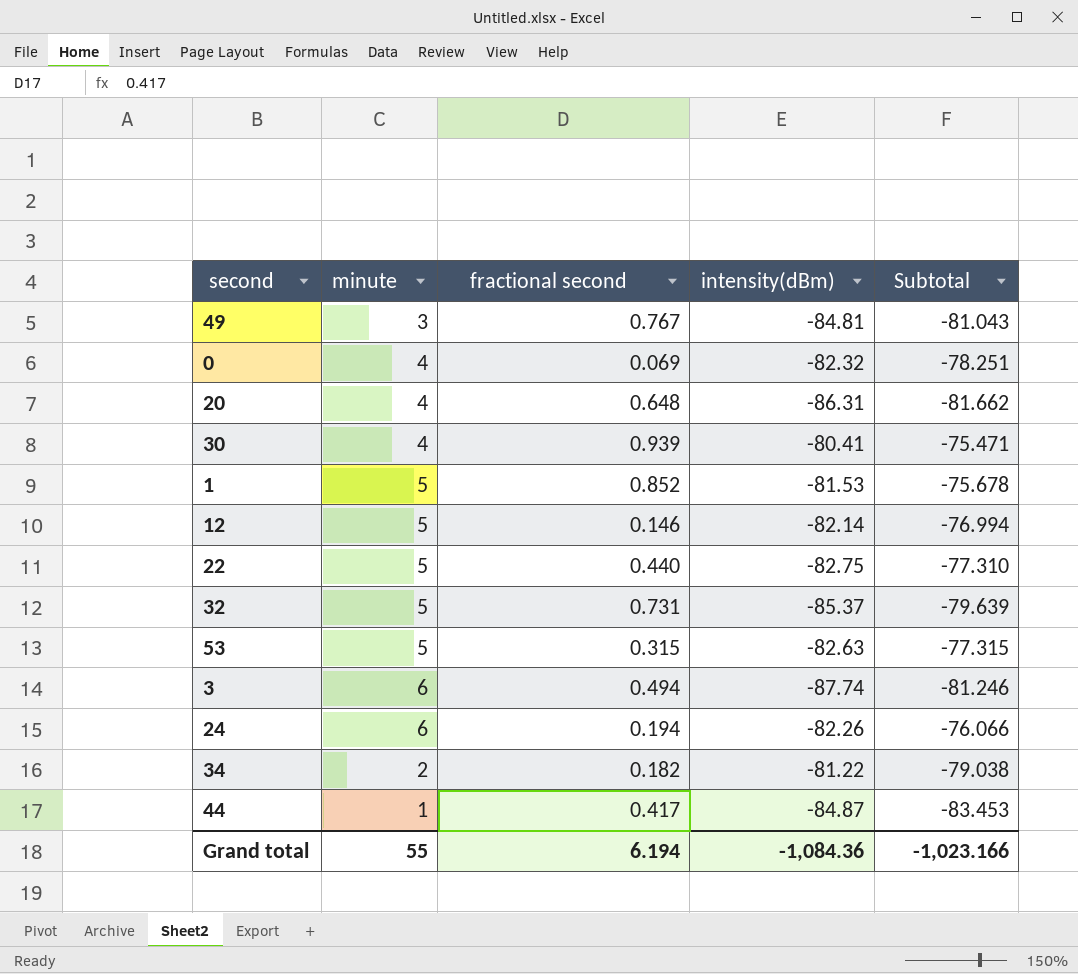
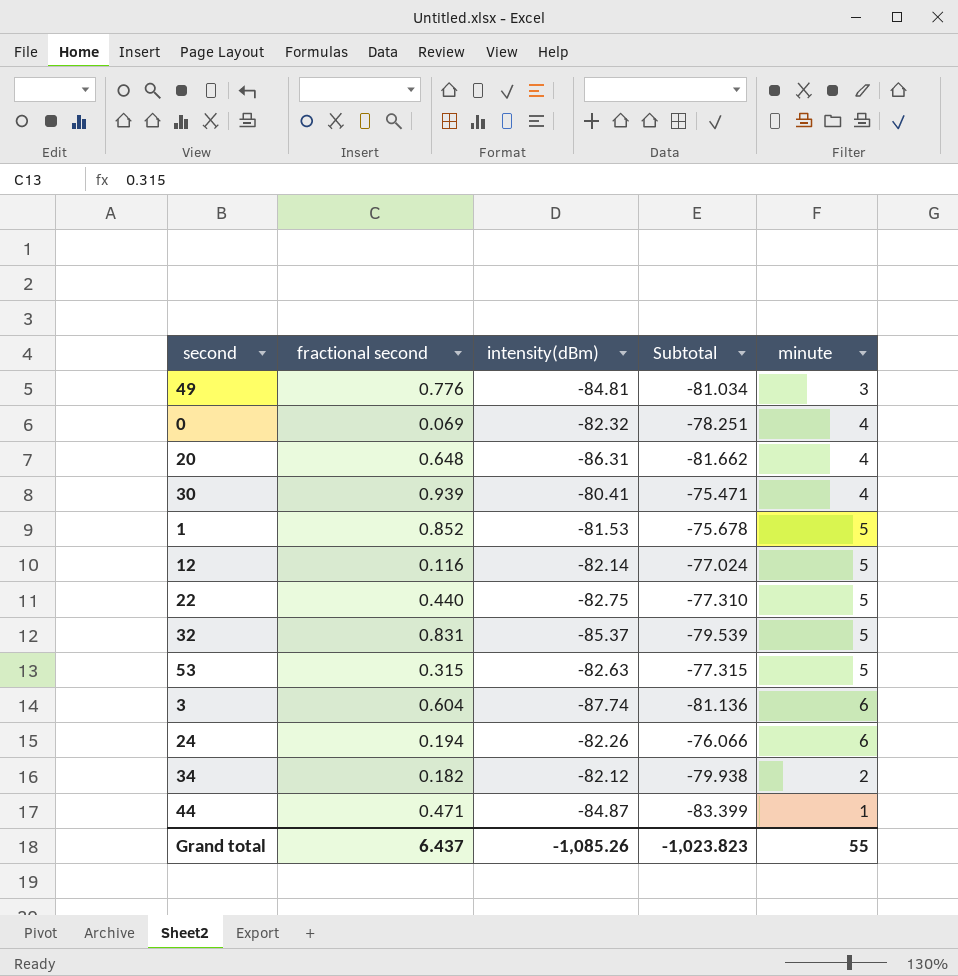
column minute | position: 2 -> 5
49 | fractional second: 0.767 -> 0.776
49 | Subtotal: -81.043 -> -81.034
12 | fractional second: 0.146 -> 0.116
12 | Subtotal: -76.994 -> -77.024
32 | fractional second: 0.731 -> 0.831
32 | Subtotal: -79.639 -> -79.539
3 | fractional second: 0.494 -> 0.604
3 | Subtotal: -81.246 -> -81.136
34 | intensity(dBm): -81.22 -> -82.12
34 | Subtotal: -79.038 -> -79.938
44 | fractional second: 0.417 -> 0.471
44 | Subtotal: -83.453 -> -83.399
Grand total | fractional second: 6.194 -> 6.437
Grand total | intensity(dBm): -1,084.36 -> -1,085.26
Grand total | Subtotal: -1,023.166 -> -1,023.823

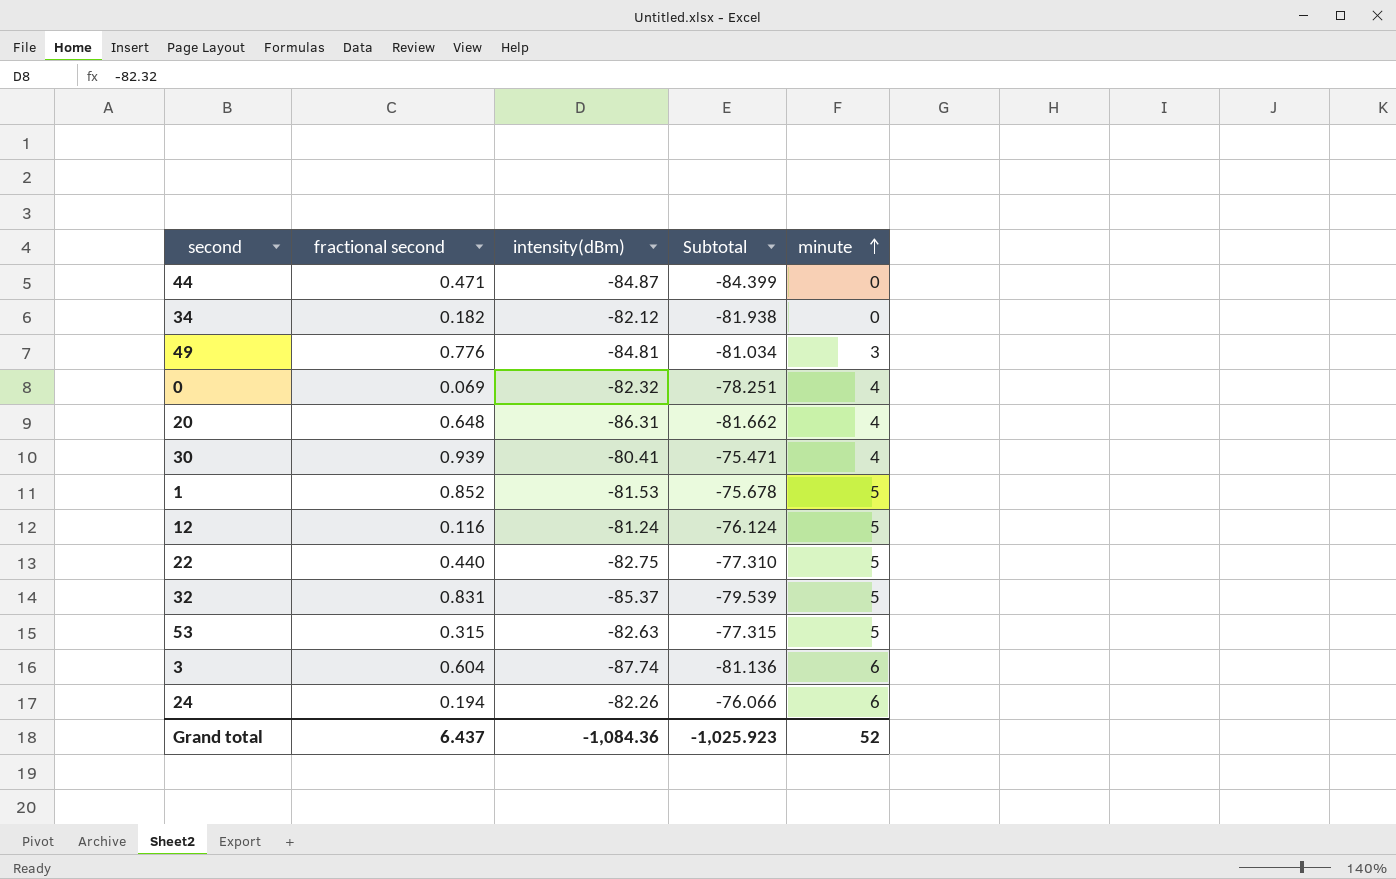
row order: none -> minute ascending
44 | Subtotal: -83.399 -> -84.399
44 | minute: 1 -> 0
34 | Subtotal: -79.938 -> -81.938
34 | minute: 2 -> 0
12 | intensity(dBm): -82.14 -> -81.24
12 | Subtotal: -77.024 -> -76.124
Grand total | intensity(dBm): -1,085.26 -> -1,084.36
Grand total | Subtotal: -1,023.823 -> -1,025.923
Grand total | minute: 55 -> 52

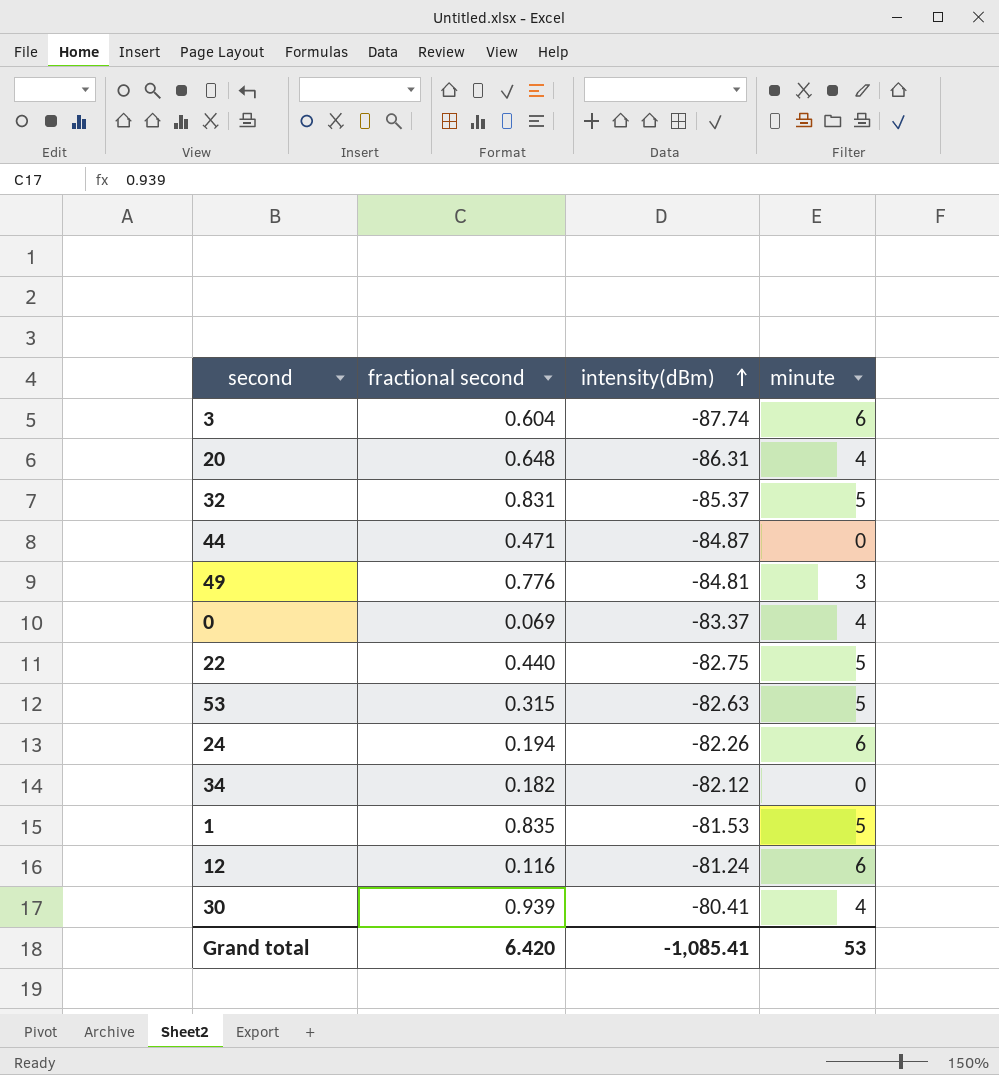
row order: minute ascending -> intensity(dBm) ascending
column Subtotal | formula: [fractional second] + [intensity(dBm)] + [minute] -> none
0 | intensity(dBm): -82.32 -> -83.37
1 | fractional second: 0.852 -> 0.835
12 | minute: 5 -> 6
Grand total | fractional second: 6.437 -> 6.420
Grand total | intensity(dBm): -1,084.36 -> -1,085.41
Grand total | minute: 52 -> 53

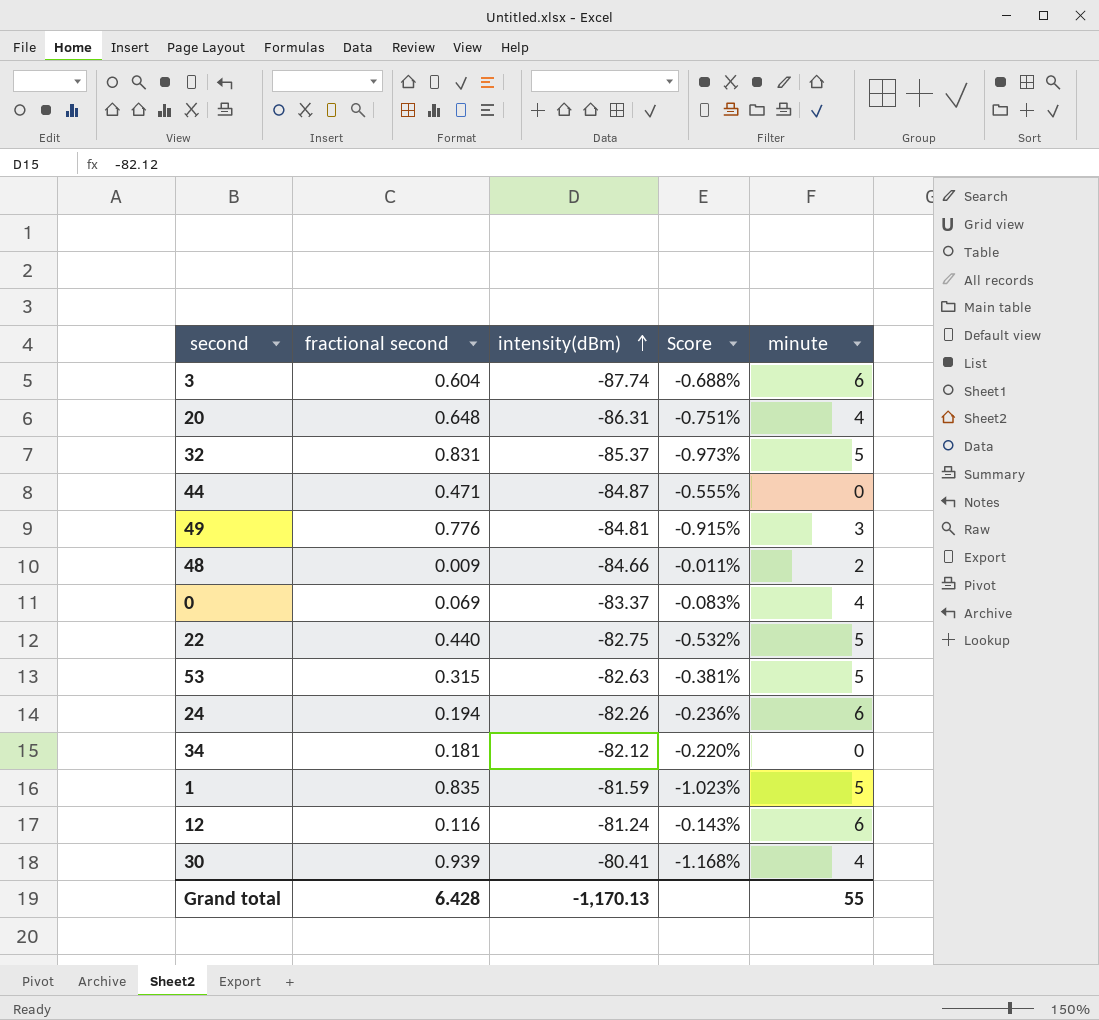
column Score | formula: none -> [fractional second] / [intensity(dBm)]
row 48: none -> 0.009 | -84.66 | -0.011% | 2
34 | fractional second: 0.182 -> 0.181
1 | intensity(dBm): -81.53 -> -81.59
Grand total | fractional second: 6.420 -> 6.428
Grand total | intensity(dBm): -1,085.41 -> -1,170.13
Grand total | minute: 53 -> 55

